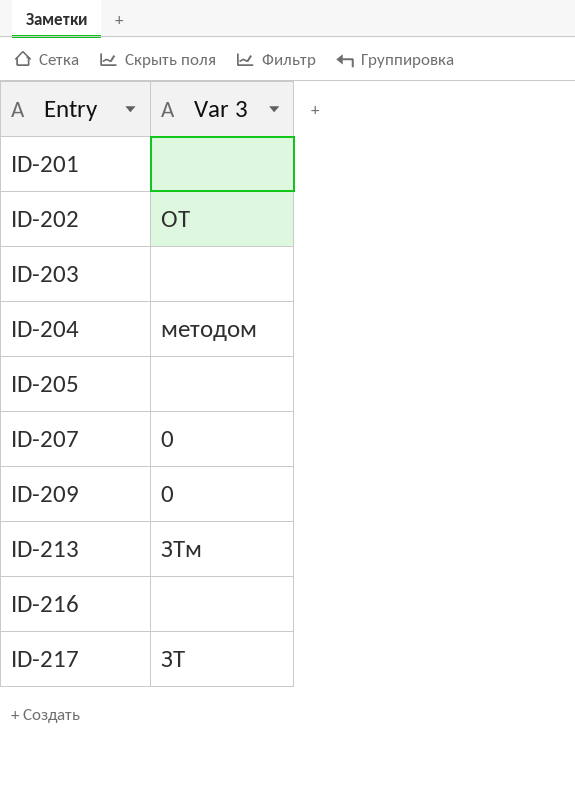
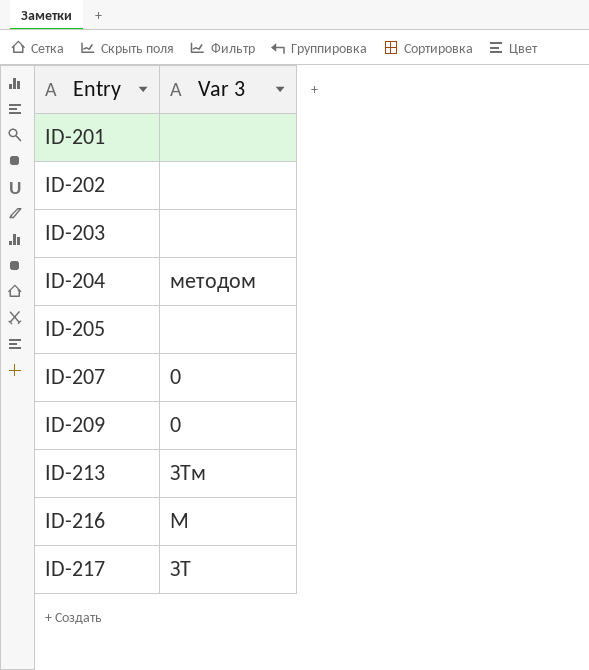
ID-202 | Var 3: ОТ -> none
ID-216 | Var 3: none -> М

